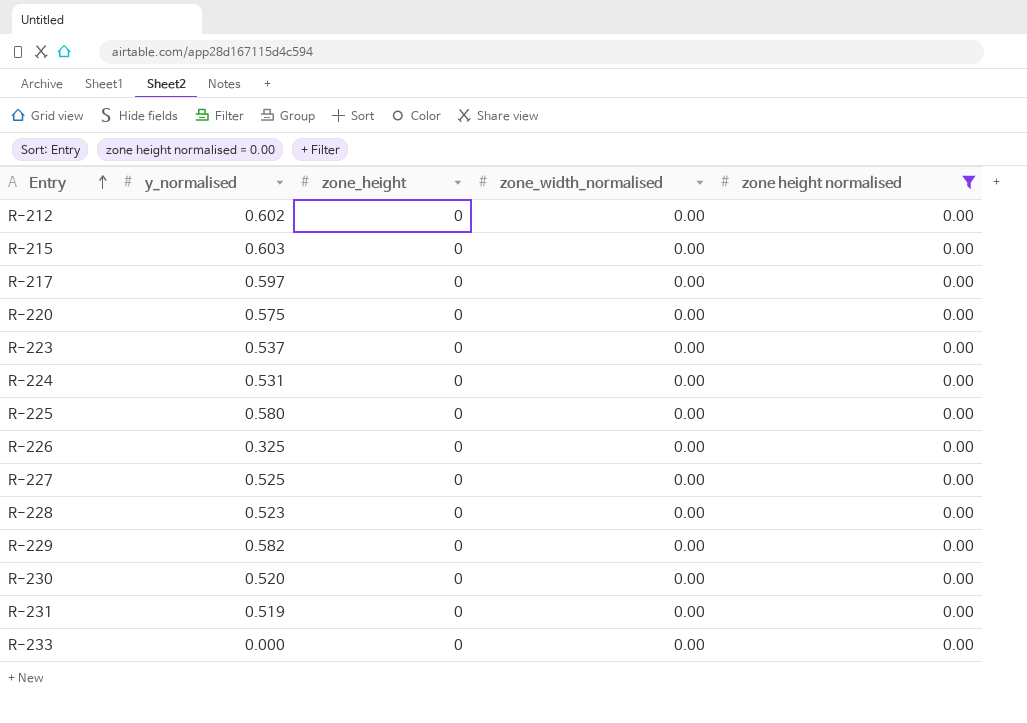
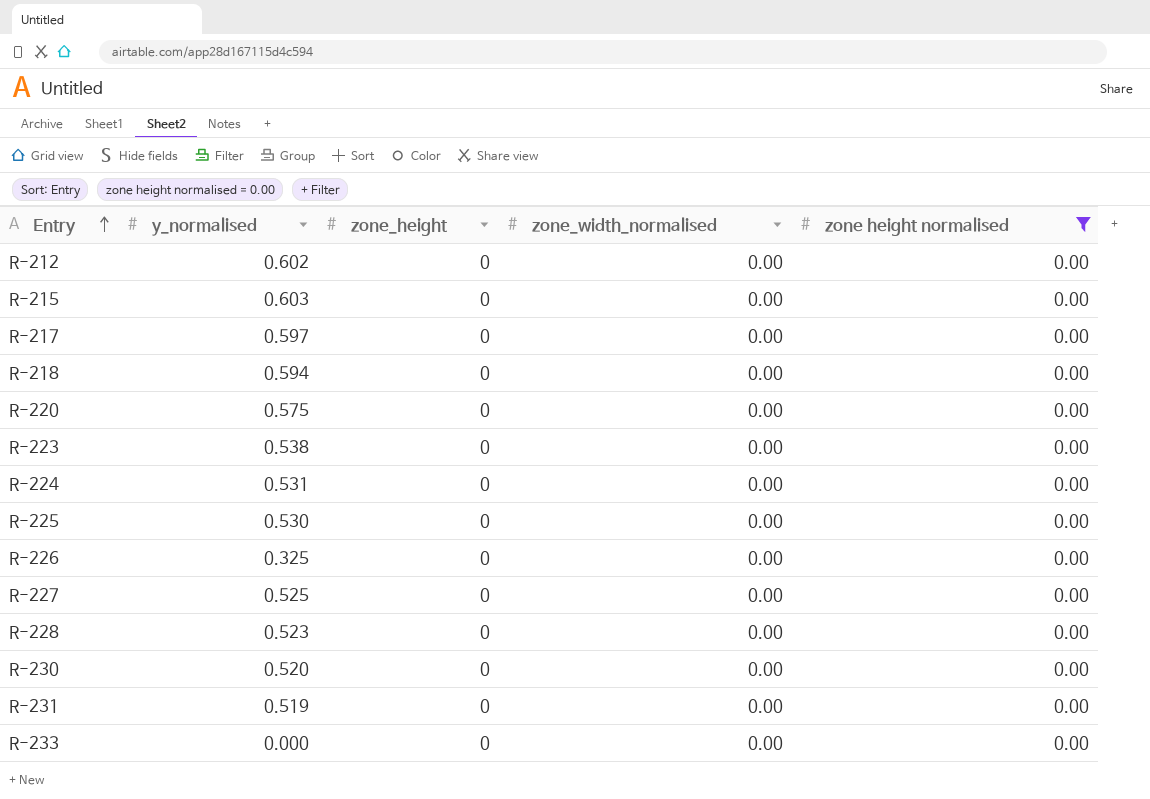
row R-229: 0.582 | 0 | 0.00 | 0.00 -> none
row R-218: none -> 0.594 | 0 | 0.00 | 0.00
R-223 | y_normalised: 0.537 -> 0.538
R-225 | y_normalised: 0.580 -> 0.530

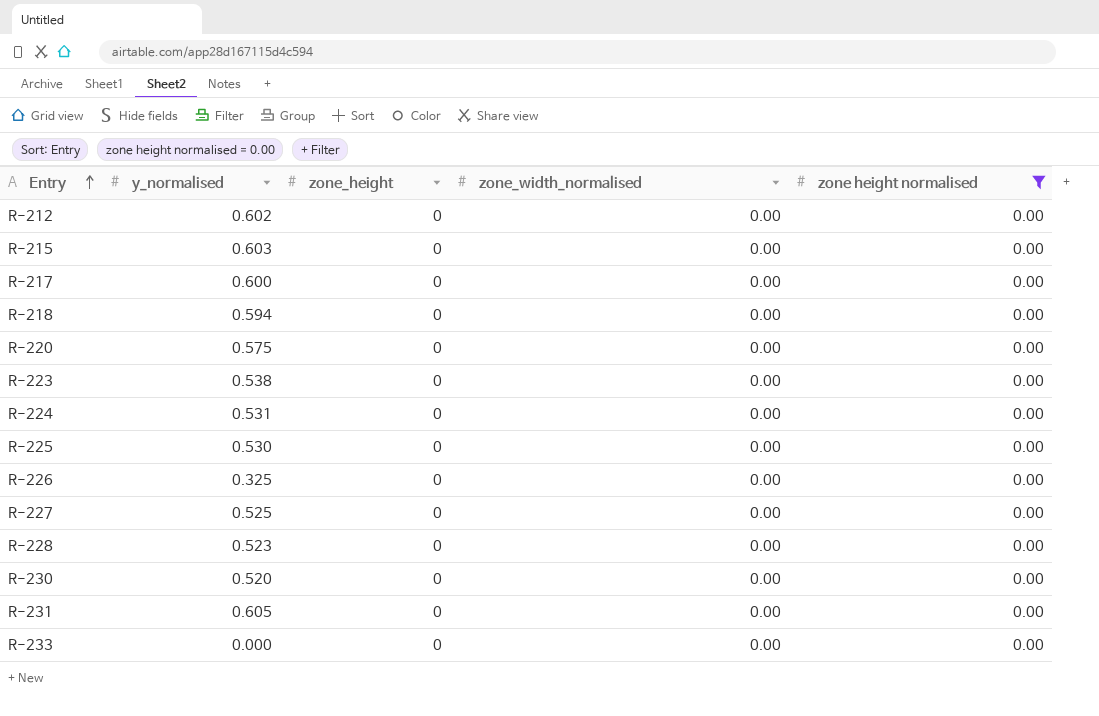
R-217 | y_normalised: 0.597 -> 0.600
R-231 | y_normalised: 0.519 -> 0.605

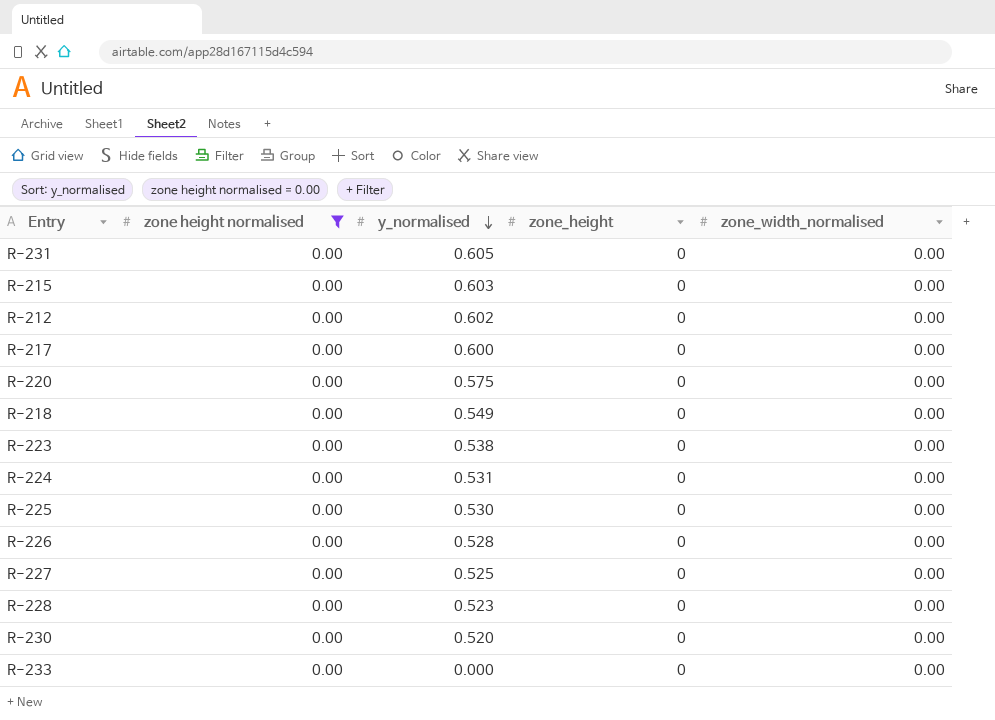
row order: Entry ascending -> y_normalised descending
column zone height normalised | position: 5 -> 2
R-218 | y_normalised: 0.594 -> 0.549
R-226 | y_normalised: 0.325 -> 0.528

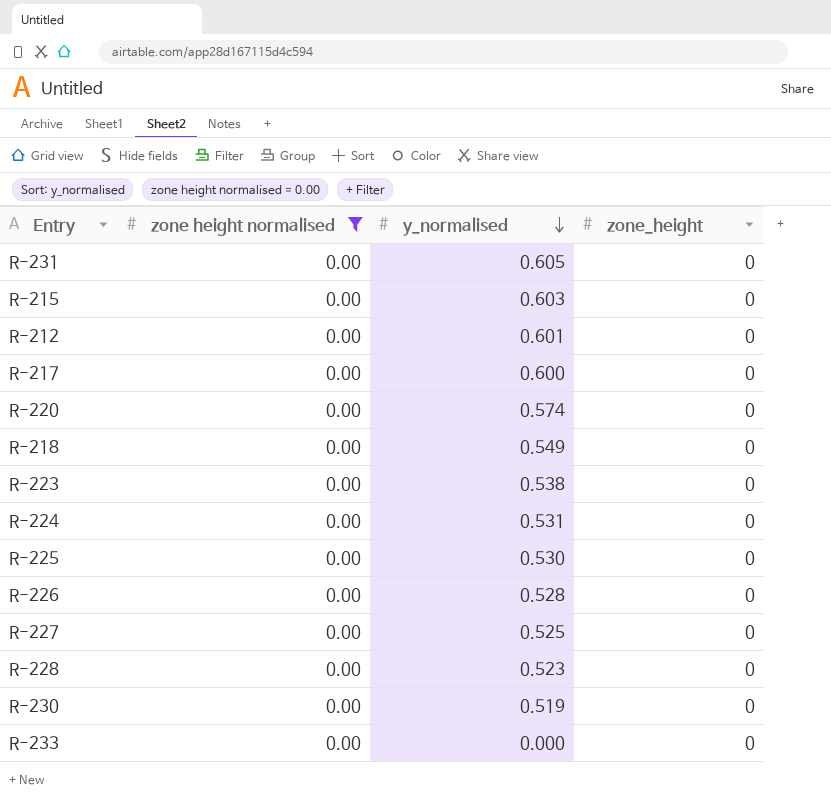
column zone_width_normalised | position: 5 -> none
R-212 | y_normalised: 0.602 -> 0.601
R-220 | y_normalised: 0.575 -> 0.574
R-230 | y_normalised: 0.520 -> 0.519

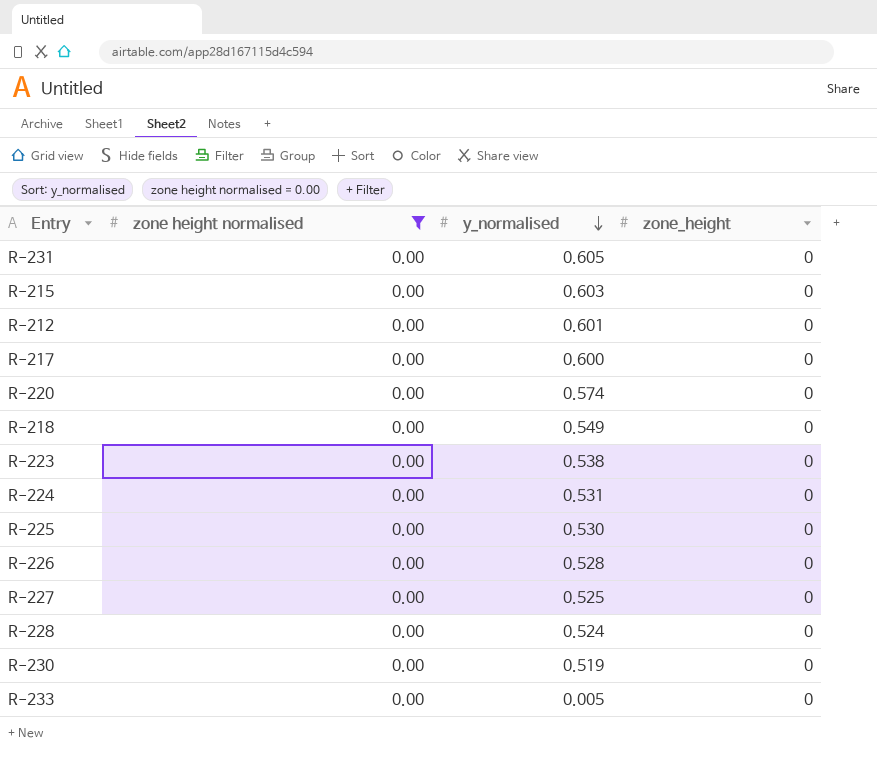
R-228 | y_normalised: 0.523 -> 0.524
R-233 | y_normalised: 0.000 -> 0.005

